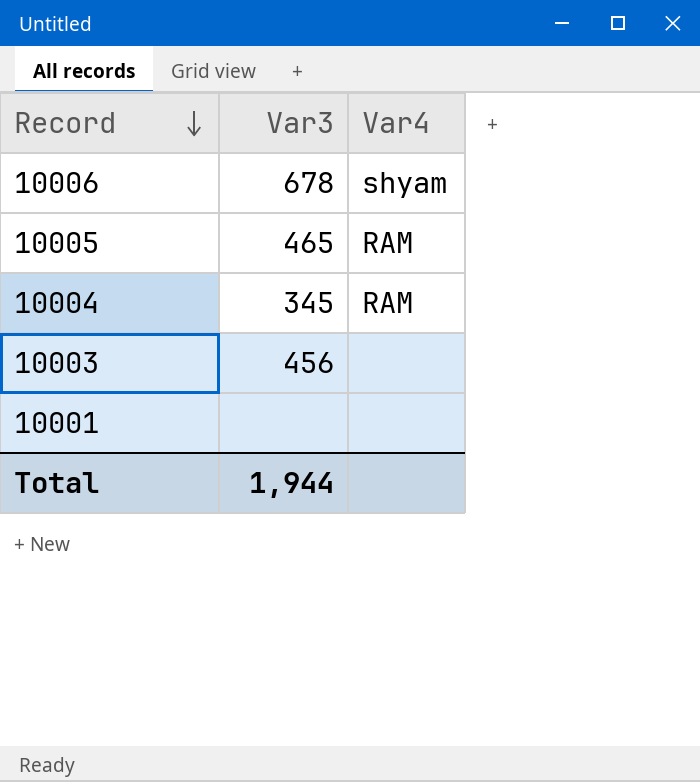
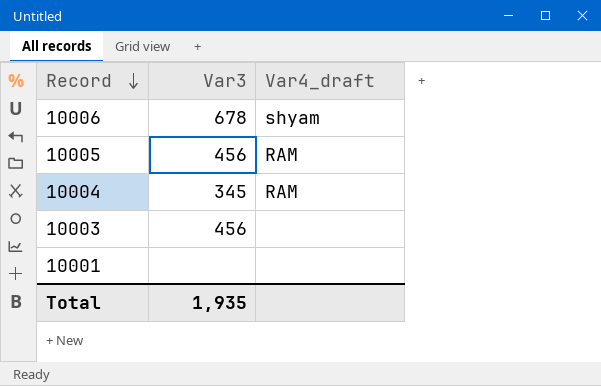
column name: Var4 -> Var4_draft
10005 | Var3: 465 -> 456
Total | Var3: 1,944 -> 1,935

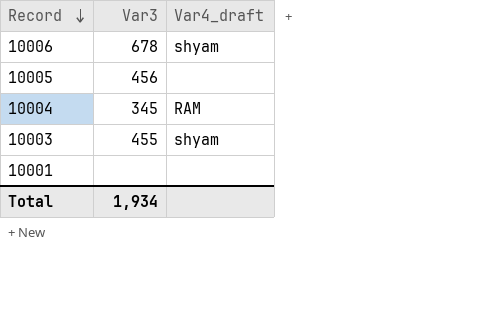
10005 | Var4_draft: RAM -> none
10003 | Var3: 456 -> 455
10003 | Var4_draft: none -> shyam
Total | Var3: 1,935 -> 1,934

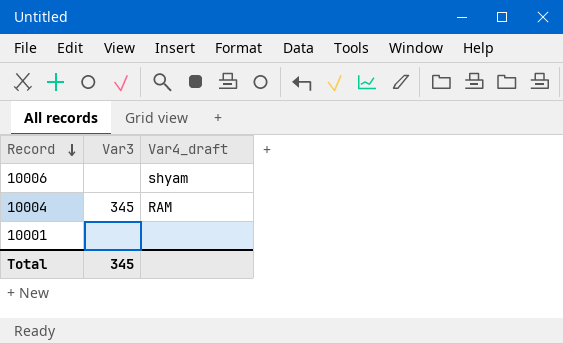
row 10005: 456 | none -> none
row 10003: 455 | shyam -> none
10006 | Var3: 678 -> none
Total | Var3: 1,934 -> 345

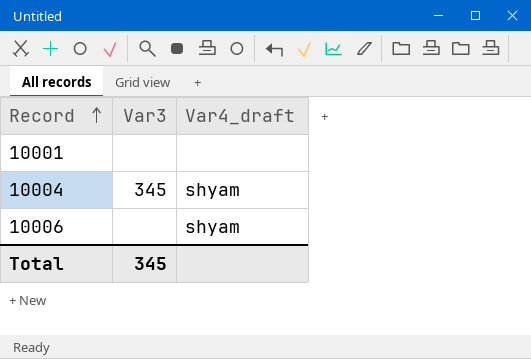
row order: Record descending -> Record ascending
10004 | Var4_draft: RAM -> shyam

